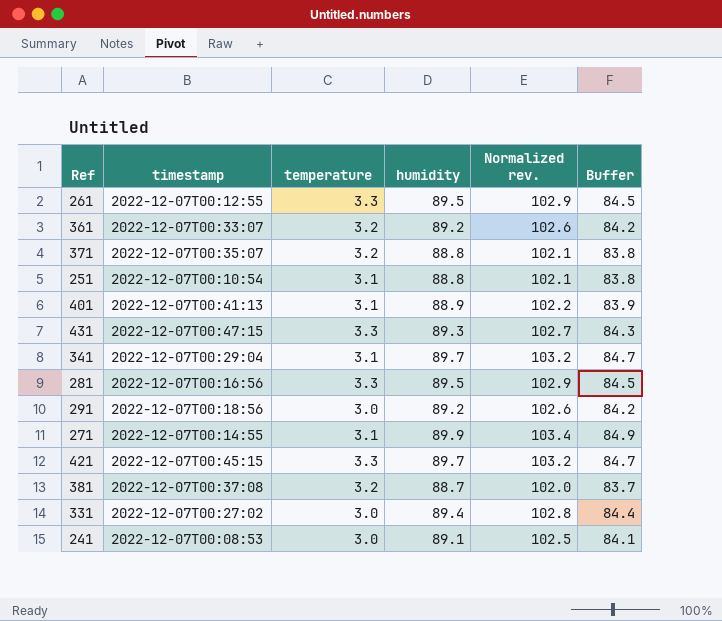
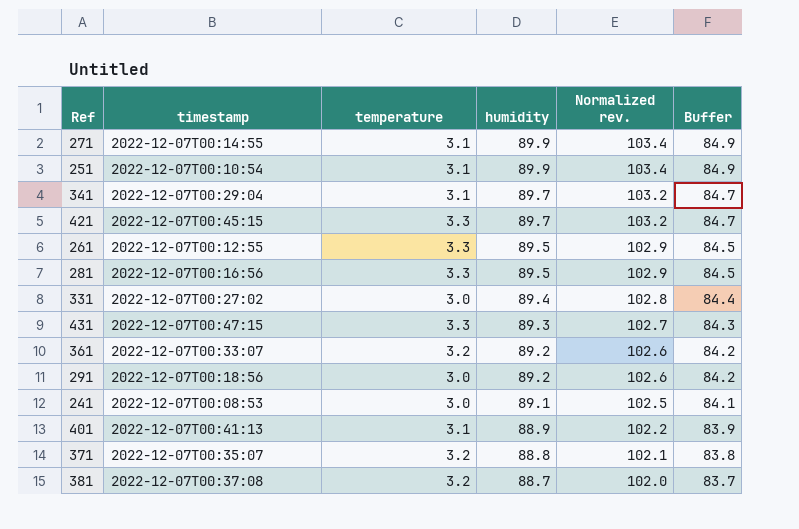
row order: none -> humidity descending
251 | humidity: 88.8 -> 89.9
251 | Normalized rev.: 102.1 -> 103.4
251 | Buffer: 83.8 -> 84.9

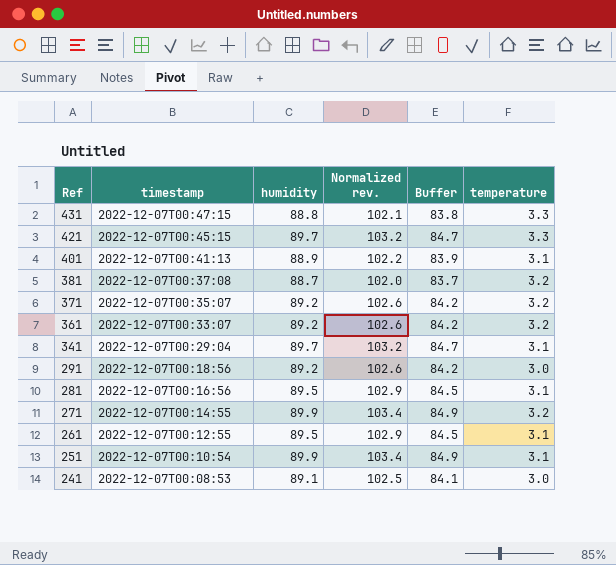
row order: humidity descending -> Ref descending
column temperature | position: 3 -> 6
row 331: 2022-12-07T00:27:02 | 3.0 | 89.4 | 102.8 | 84.4 -> none
431 | humidity: 89.3 -> 88.8
431 | Normalized rev.: 102.7 -> 102.1
431 | Buffer: 84.3 -> 83.8
371 | humidity: 88.8 -> 89.2
371 | Normalized rev.: 102.1 -> 102.6
371 | Buffer: 83.8 -> 84.2
281 | temperature: 3.3 -> 3.1
271 | temperature: 3.1 -> 3.2
261 | temperature: 3.3 -> 3.1

